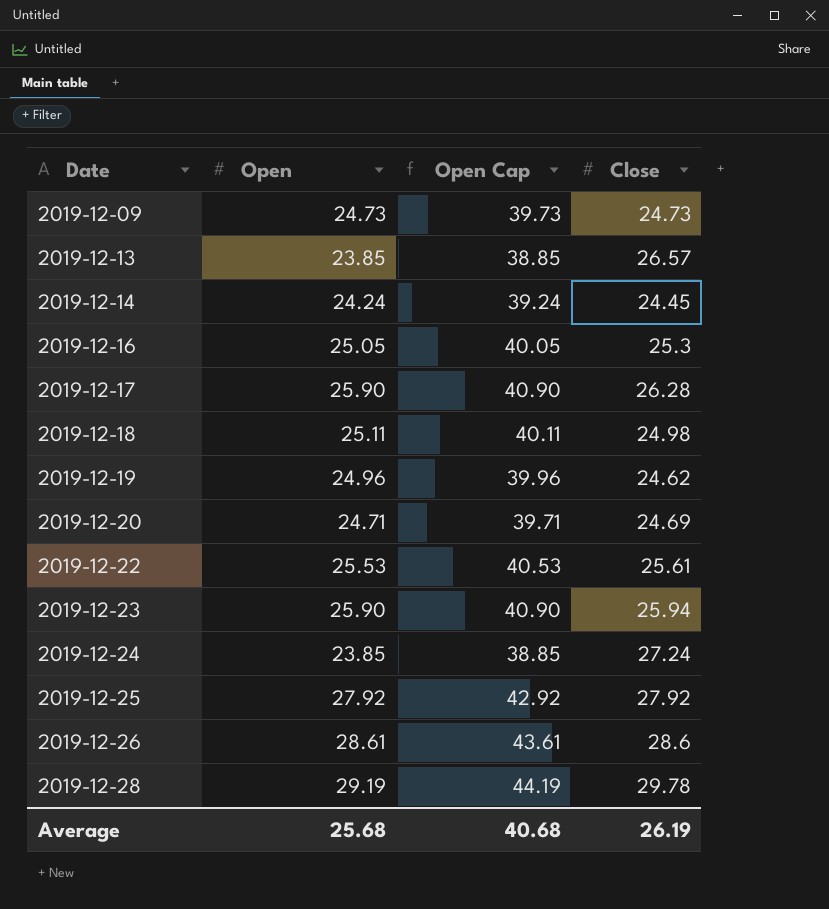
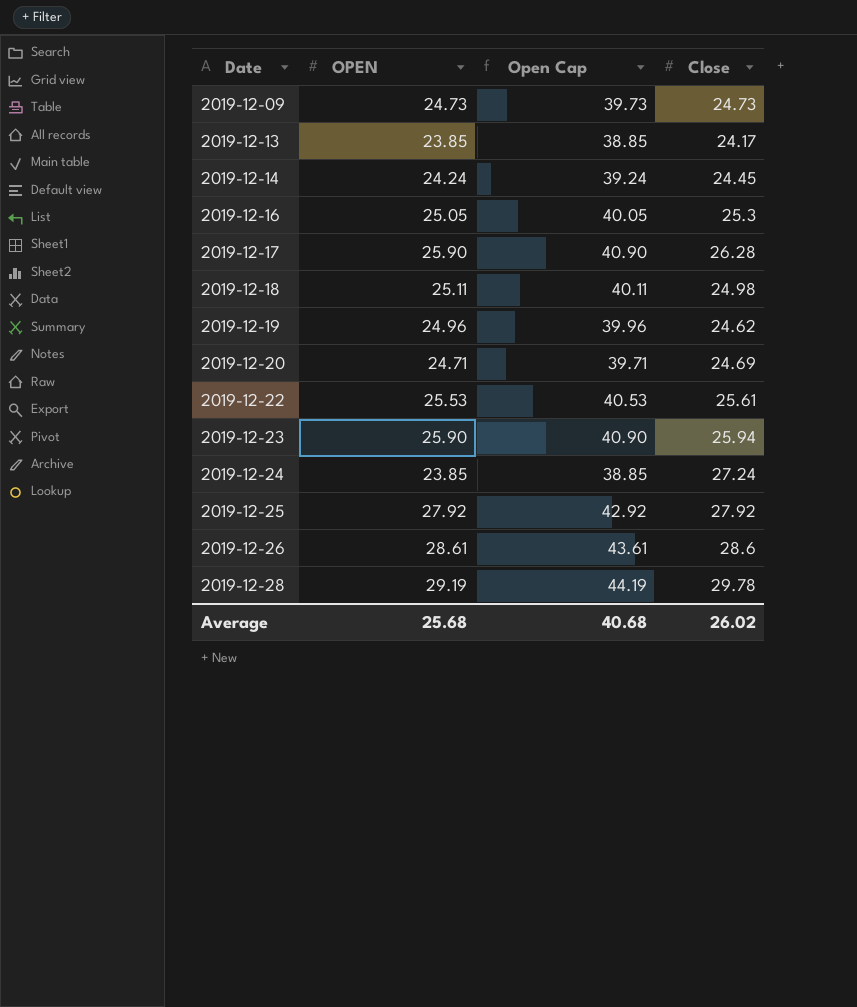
column name: Open -> OPEN
2019-12-13 | Close: 26.57 -> 24.17
Average | Close: 26.19 -> 26.02

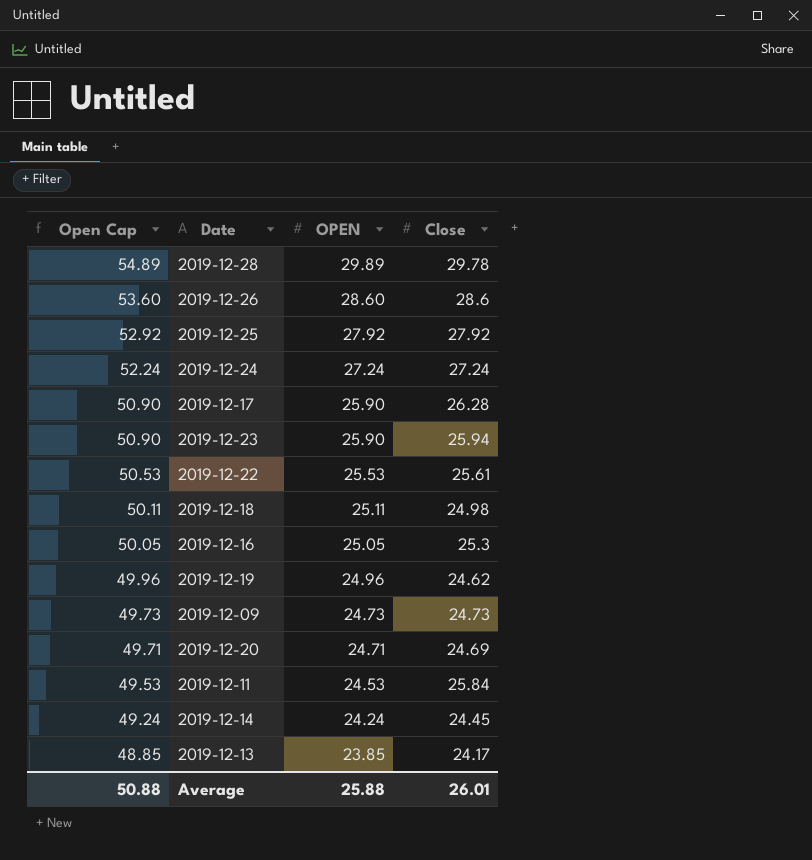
row order: Date ascending -> Open Cap descending
column Open Cap | formula: [OPEN] + 15 -> [OPEN] + 25
column Open Cap | position: 3 -> 1
2019-12-28 | OPEN: 29.19 -> 29.89
2019-12-26 | OPEN: 28.61 -> 28.60
2019-12-24 | OPEN: 23.85 -> 27.24
row 2019-12-11: none -> 49.53 | 24.53 | 25.84
Average | Open Cap: 40.68 -> 50.88
Average | OPEN: 25.68 -> 25.88
Average | Close: 26.02 -> 26.01

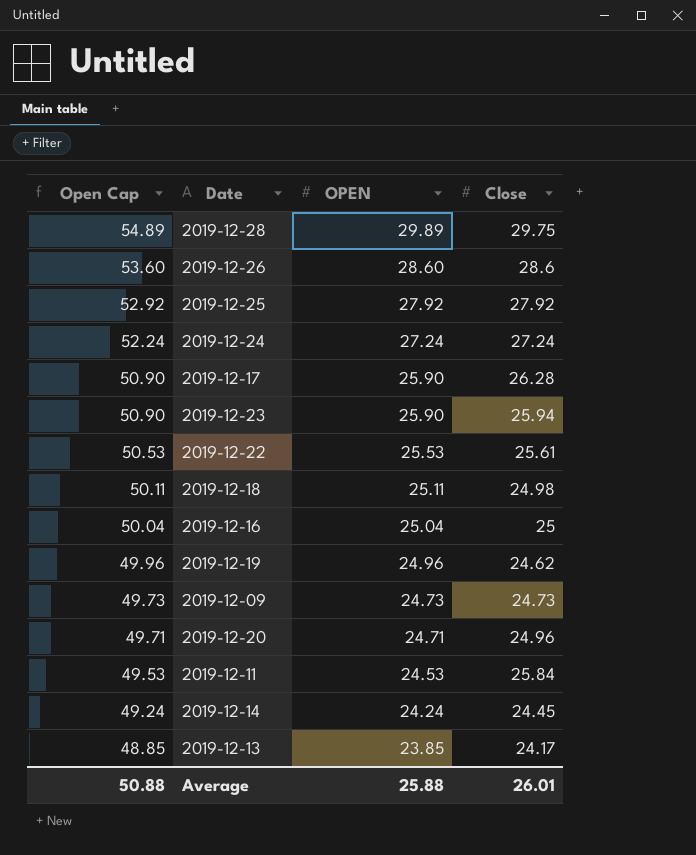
2019-12-28 | Close: 29.78 -> 29.75
2019-12-16 | Open Cap: 50.05 -> 50.04
2019-12-16 | OPEN: 25.05 -> 25.04
2019-12-16 | Close: 25.3 -> 25
2019-12-20 | Close: 24.69 -> 24.96

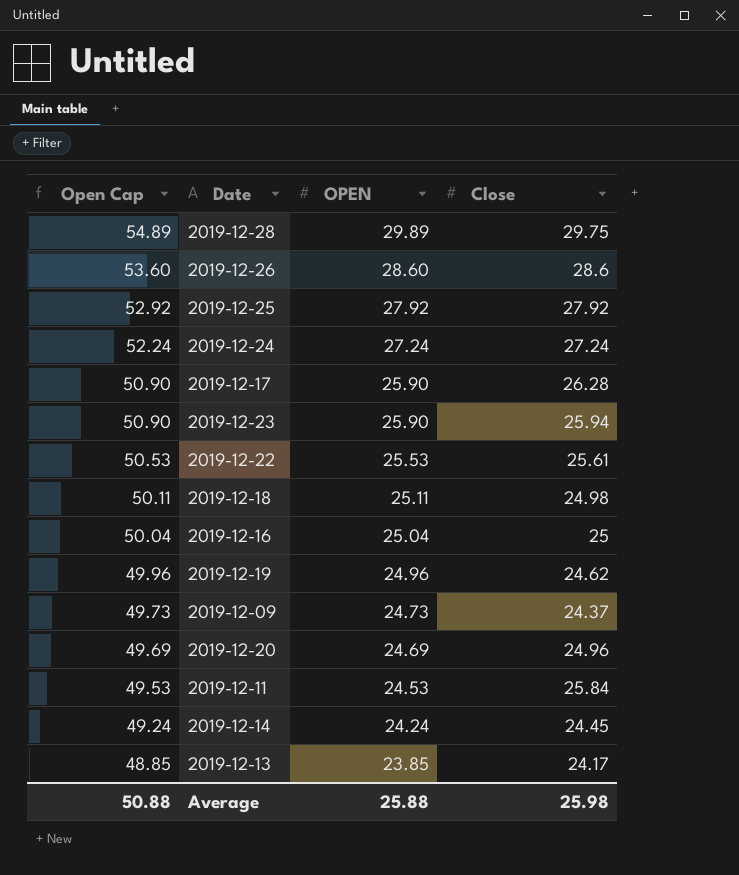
2019-12-09 | Close: 24.73 -> 24.37
2019-12-20 | Open Cap: 49.71 -> 49.69
2019-12-20 | OPEN: 24.71 -> 24.69
Average | Close: 26.01 -> 25.98

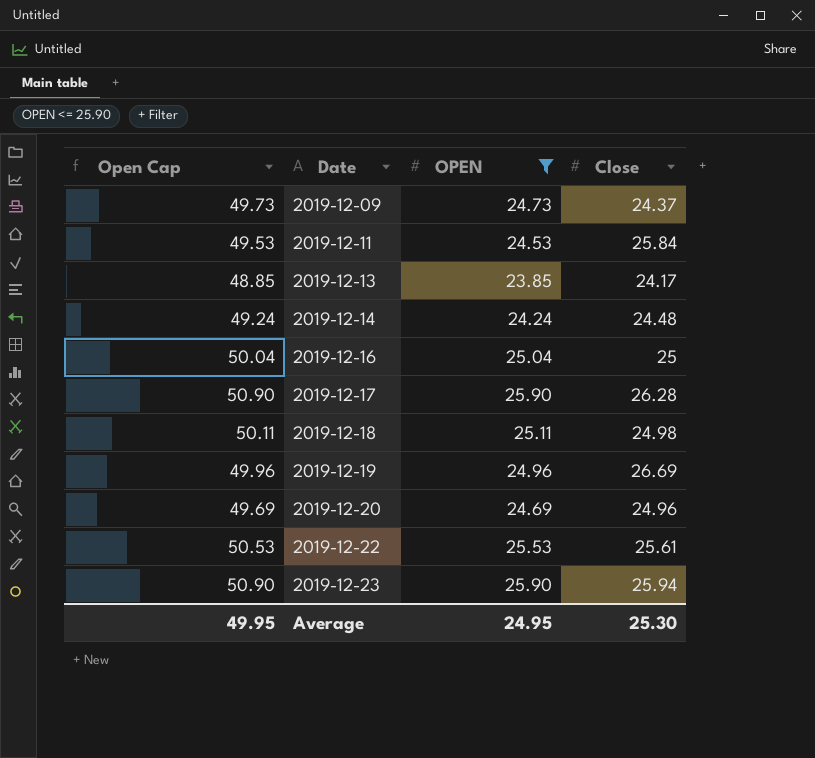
filter: none -> OPEN <= 25.90
row order: Open Cap descending -> Date ascending
2019-12-14 | Close: 24.45 -> 24.48
2019-12-19 | Close: 24.62 -> 26.69
Average | Open Cap: 50.88 -> 49.95
Average | OPEN: 25.88 -> 24.95
Average | Close: 25.98 -> 25.30

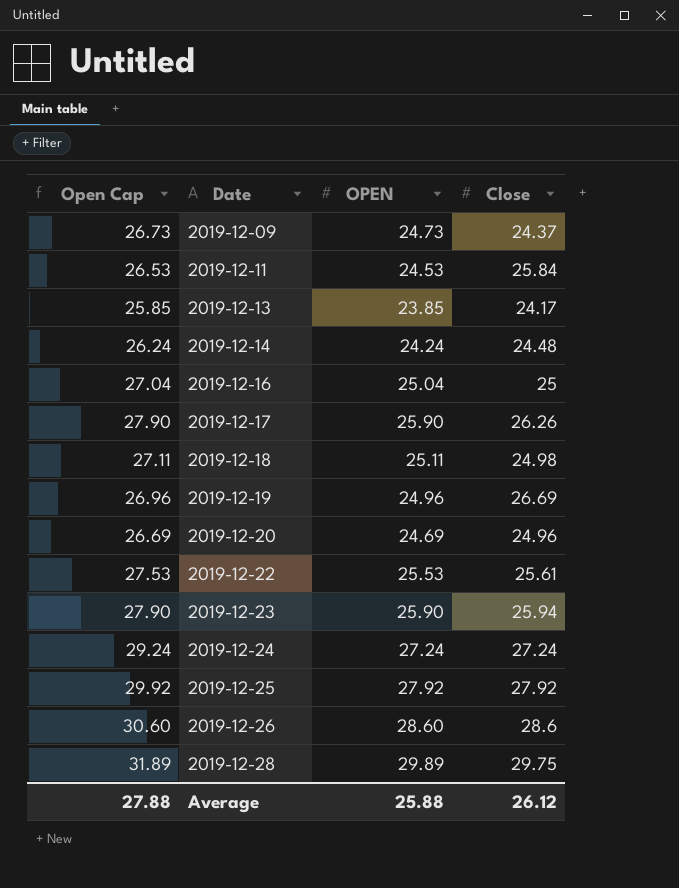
filter: OPEN <= 25.90 -> none
column Open Cap | formula: [OPEN] + 25 -> [OPEN] + 2
2019-12-17 | Close: 26.28 -> 26.26
Average | Open Cap: 49.95 -> 27.88
Average | OPEN: 24.95 -> 25.88
Average | Close: 25.30 -> 26.12

